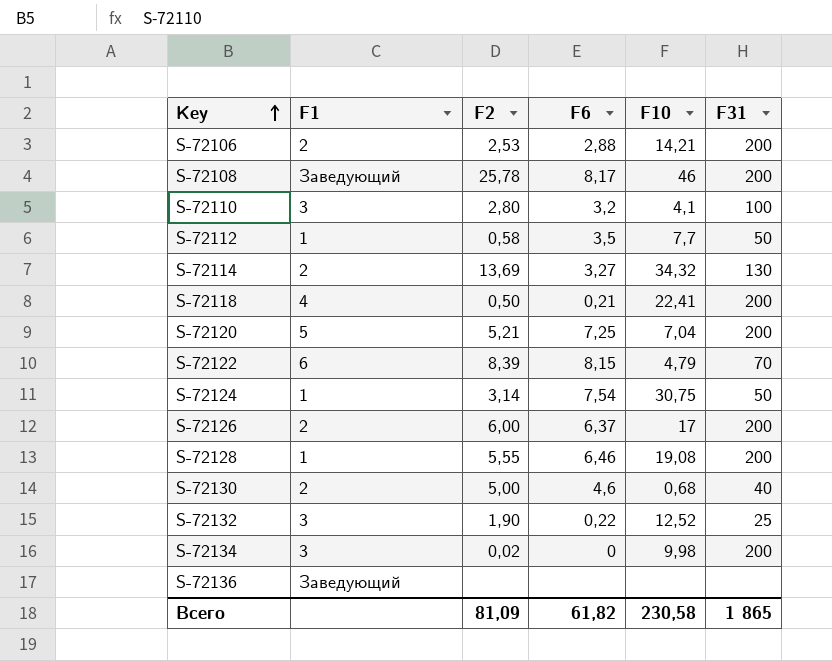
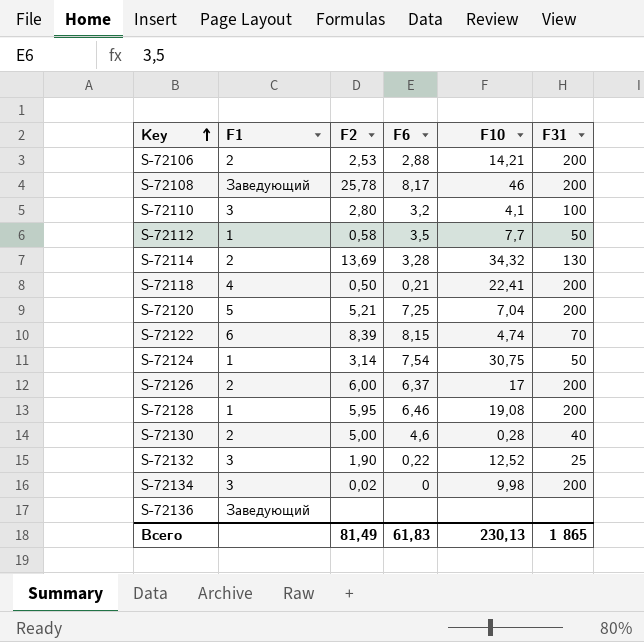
S-72114 | F6: 3,27 -> 3,28
S-72122 | F10: 4,79 -> 4,74
S-72128 | F2: 5,55 -> 5,95
S-72130 | F10: 0,68 -> 0,28
Всего | F2: 81,09 -> 81,49
Всего | F6: 61,82 -> 61,83
Всего | F10: 230,58 -> 230,13

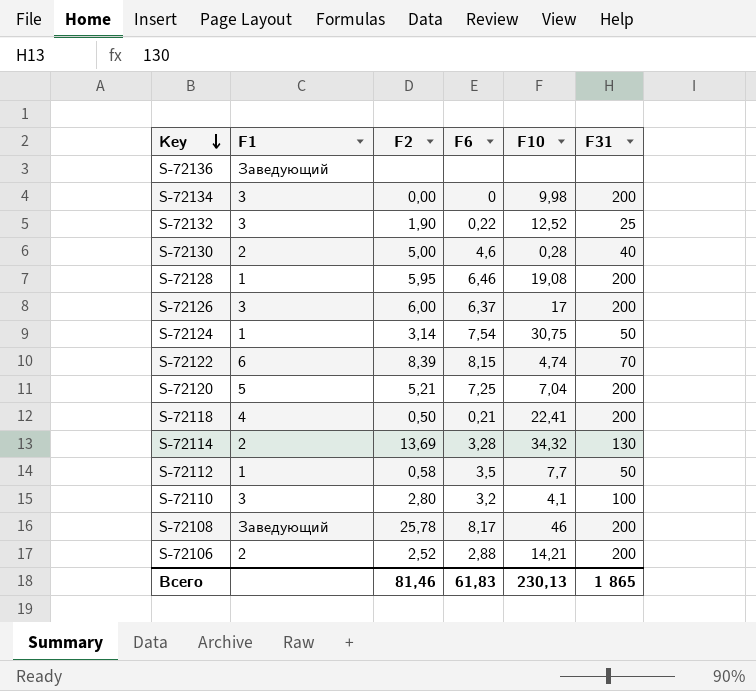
row order: Key ascending -> Key descending
S-72134 | F2: 0,02 -> 0,00
S-72126 | F1: 2 -> 3
S-72106 | F2: 2,53 -> 2,52
Всего | F2: 81,49 -> 81,46

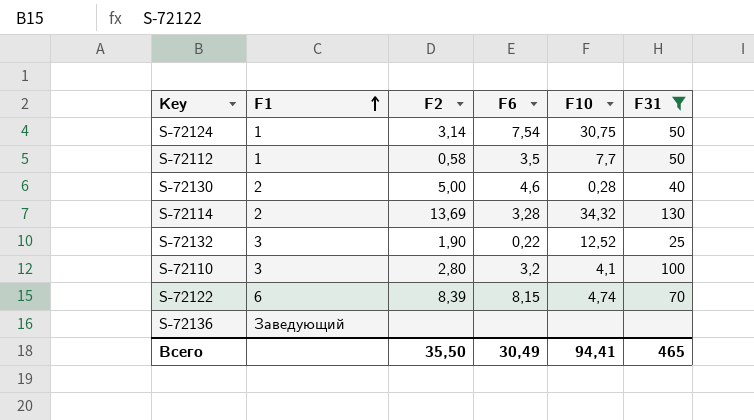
filter: none -> F31 != 200
row order: Key descending -> F1 ascending
Всего | F2: 81,46 -> 35,50
Всего | F6: 61,83 -> 30,49
Всего | F10: 230,13 -> 94,41
Всего | F31: 1 865 -> 465

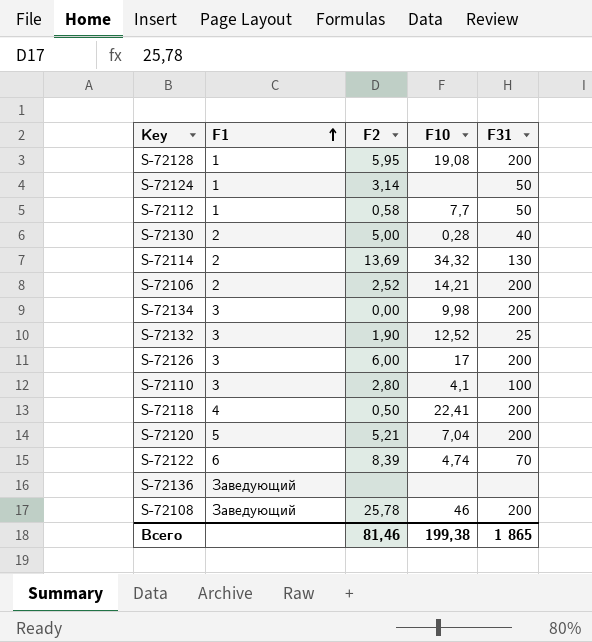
filter: F31 != 200 -> none
column F6 | position: 4 -> none
S-72124 | F10: 30,75 -> none
Всего | F2: 35,50 -> 81,46
Всего | F10: 94,41 -> 199,38
Всего | F31: 465 -> 1 865

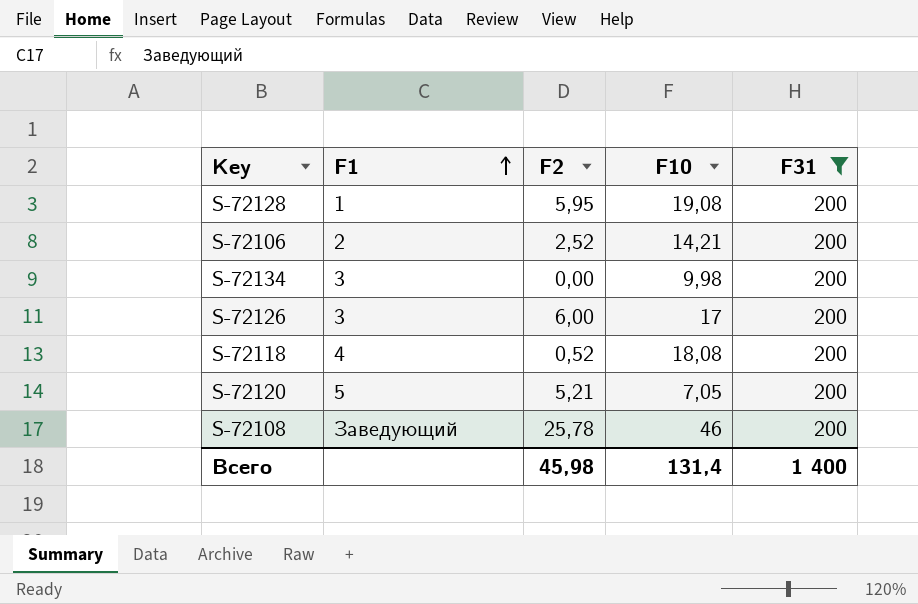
filter: none -> F31 = 200
S-72118 | F2: 0,50 -> 0,52
S-72118 | F10: 22,41 -> 18,08
S-72120 | F10: 7,04 -> 7,05
Всего | F2: 81,46 -> 45,98
Всего | F10: 199,38 -> 131,4
Всего | F31: 1 865 -> 1 400

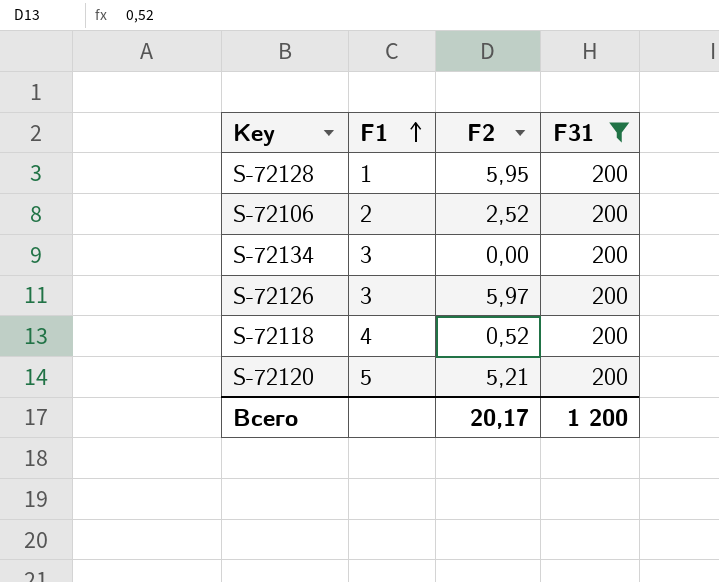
column F10 | position: 4 -> none
row S-72108: Заведующий | 25,78 | 46 | 200 -> none
S-72126 | F2: 6,00 -> 5,97
Всего | F2: 45,98 -> 20,17
Всего | F31: 1 400 -> 1 200

